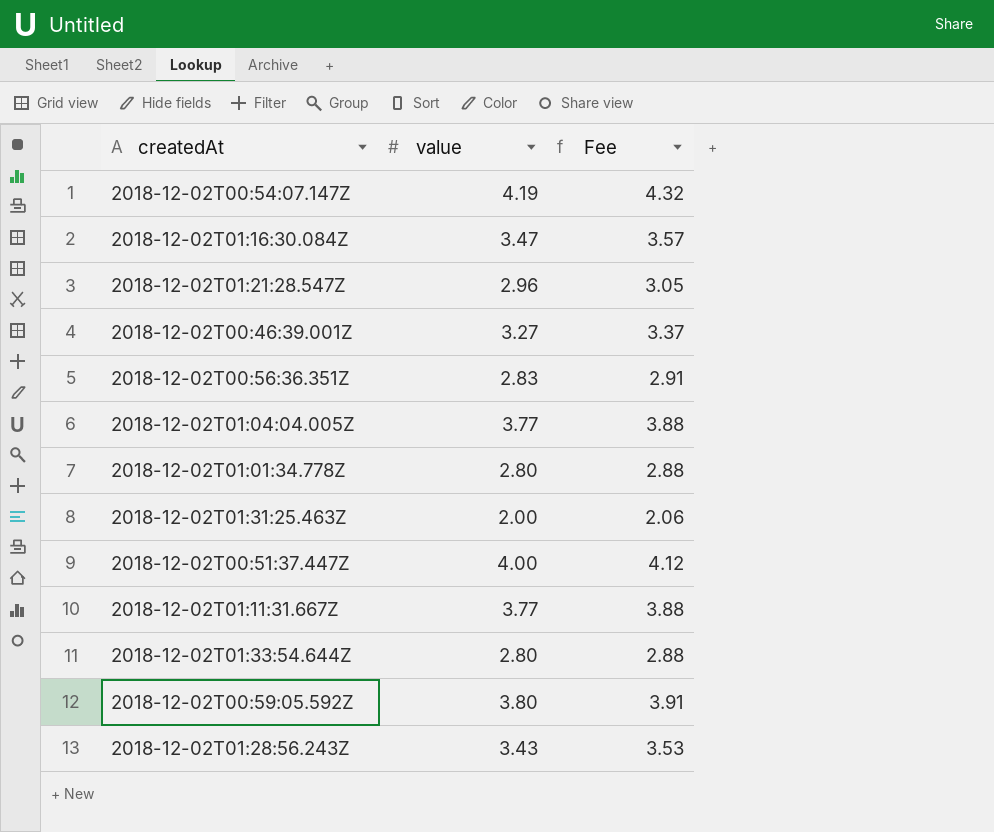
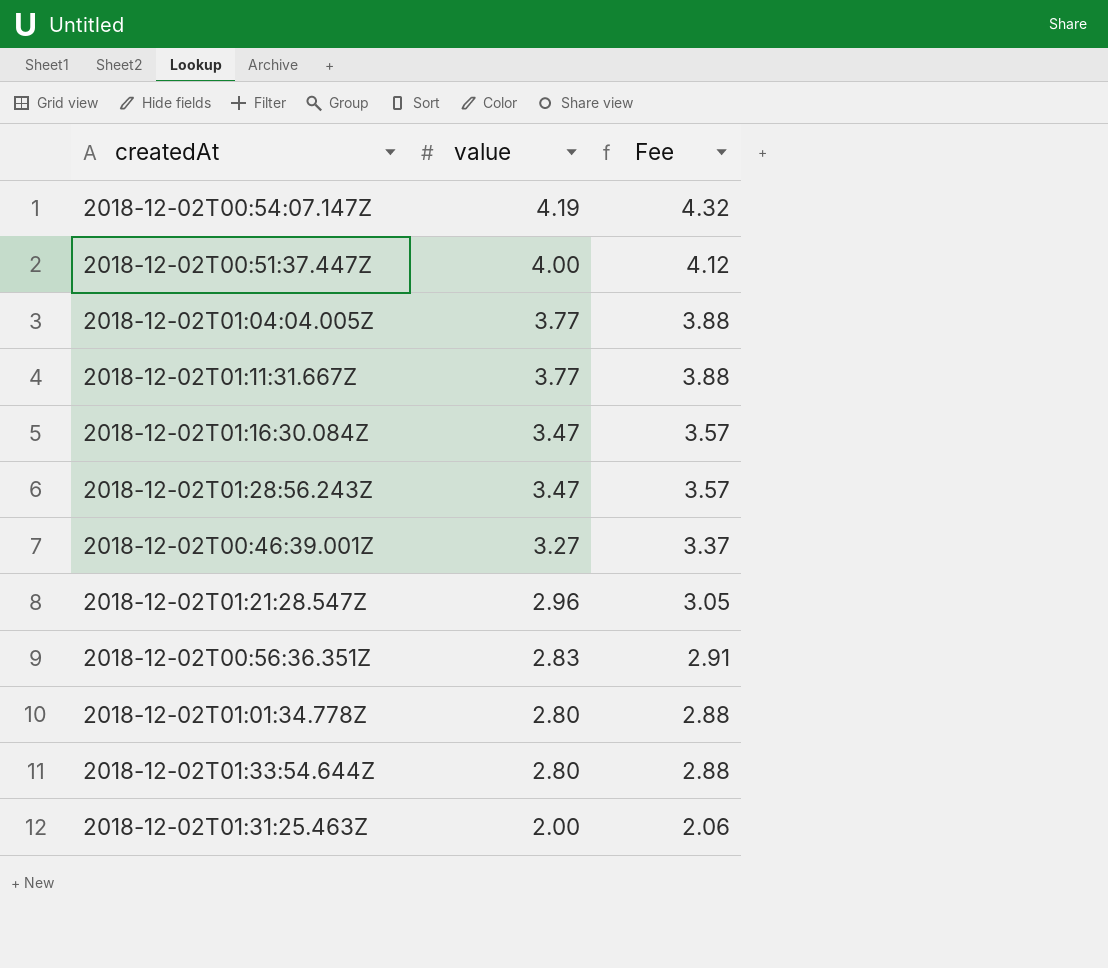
row order: none -> value descending
row 2018-12-02T00:59:05.592Z: 3.80 | 3.91 -> none
2018-12-02T01:28:56.243Z | value: 3.43 -> 3.47
2018-12-02T01:28:56.243Z | Fee: 3.53 -> 3.57

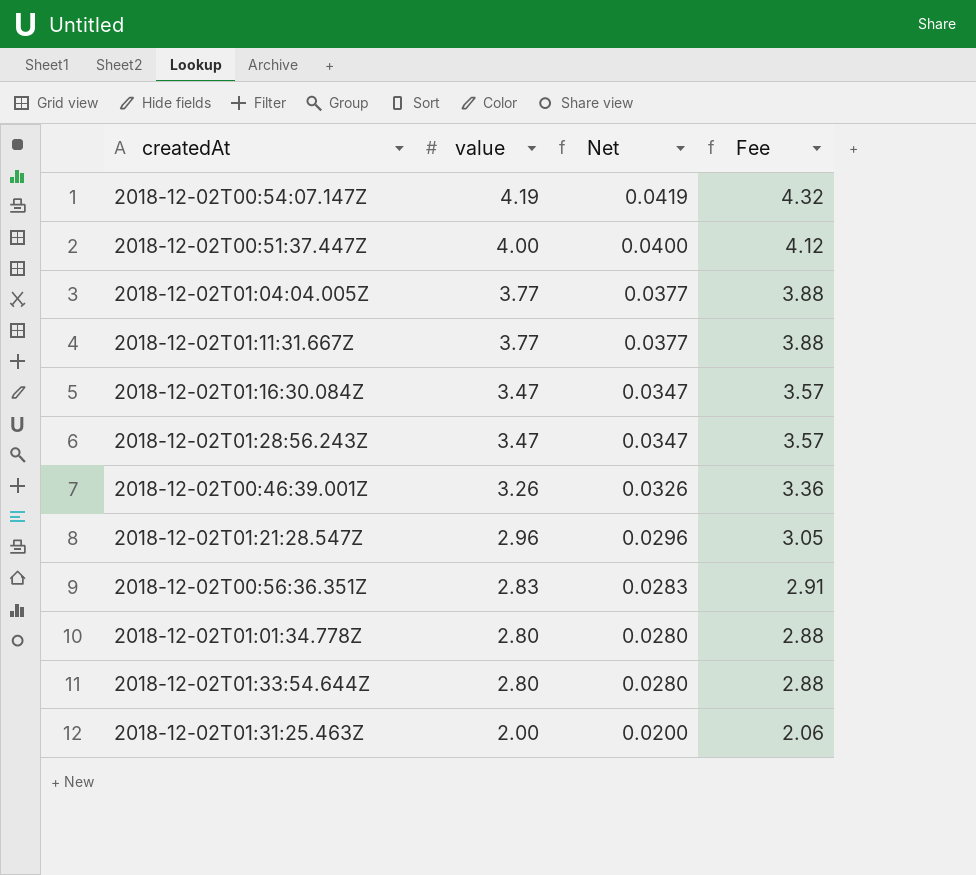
column Net | formula: none -> [value] * 0.01
2018-12-02T00:46:39.001Z | value: 3.27 -> 3.26
2018-12-02T00:46:39.001Z | Fee: 3.37 -> 3.36

